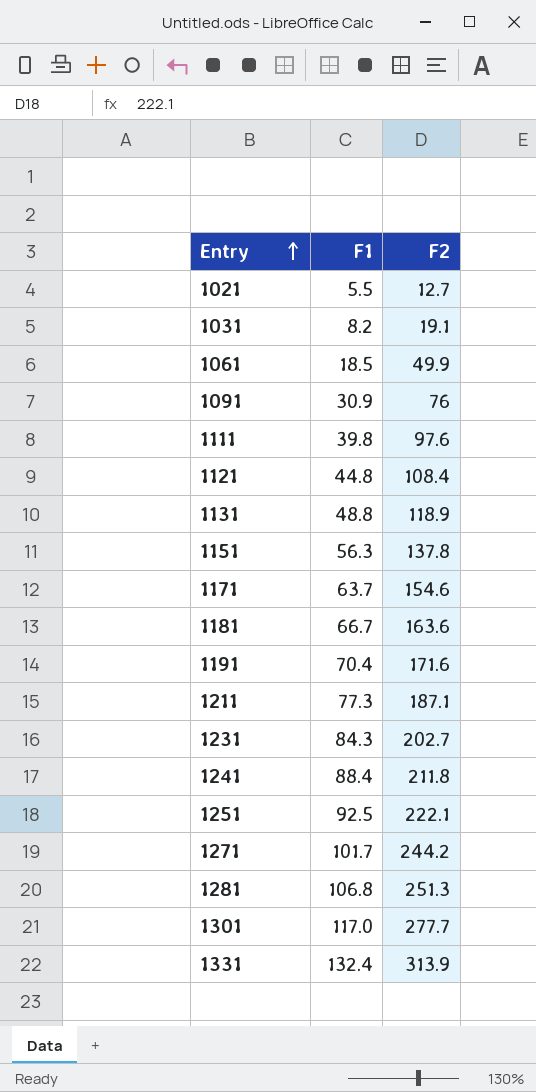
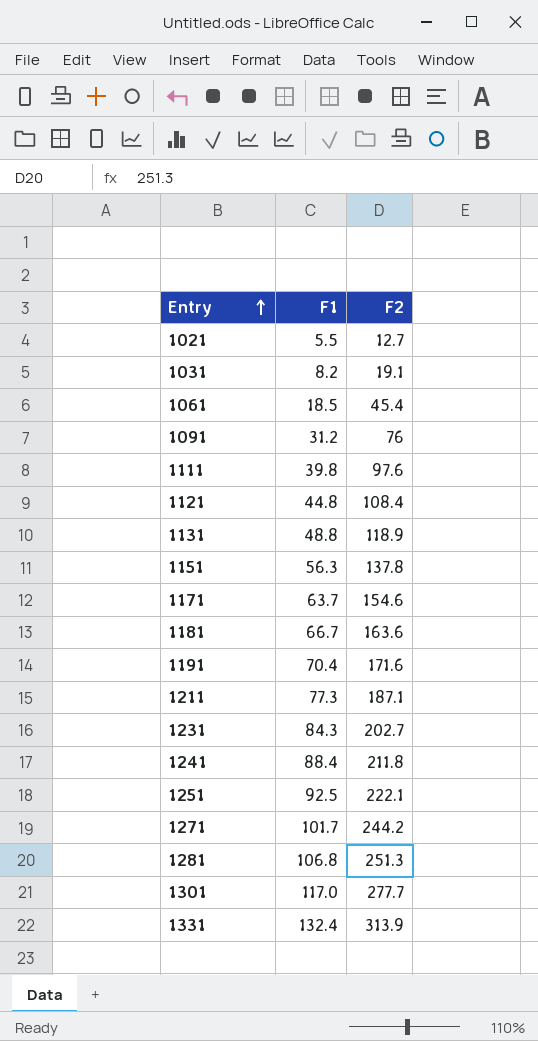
1061 | F2: 49.9 -> 45.4
1091 | F1: 30.9 -> 31.2

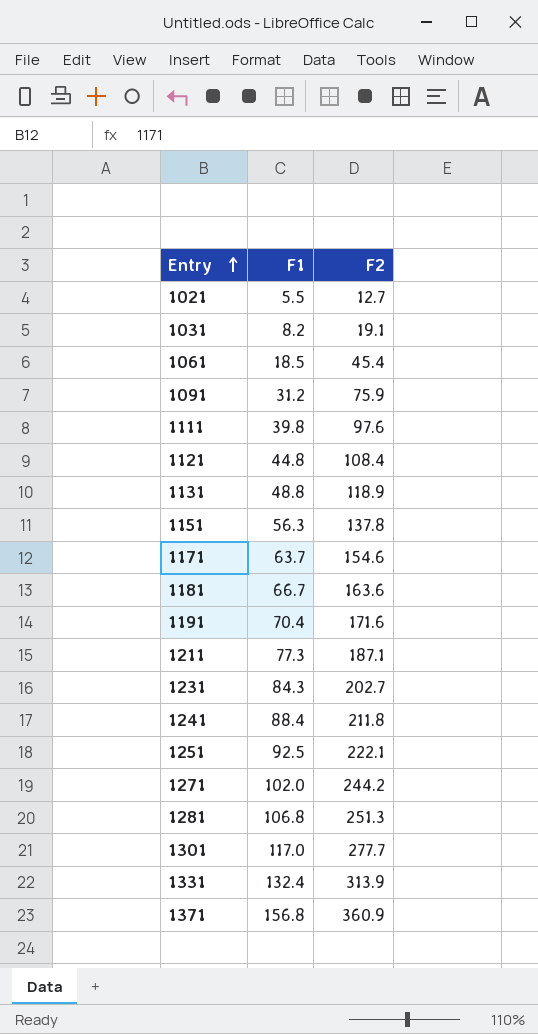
1091 | F2: 76 -> 75.9
1271 | F1: 101.7 -> 102.0
row 1371: none -> 156.8 | 360.9

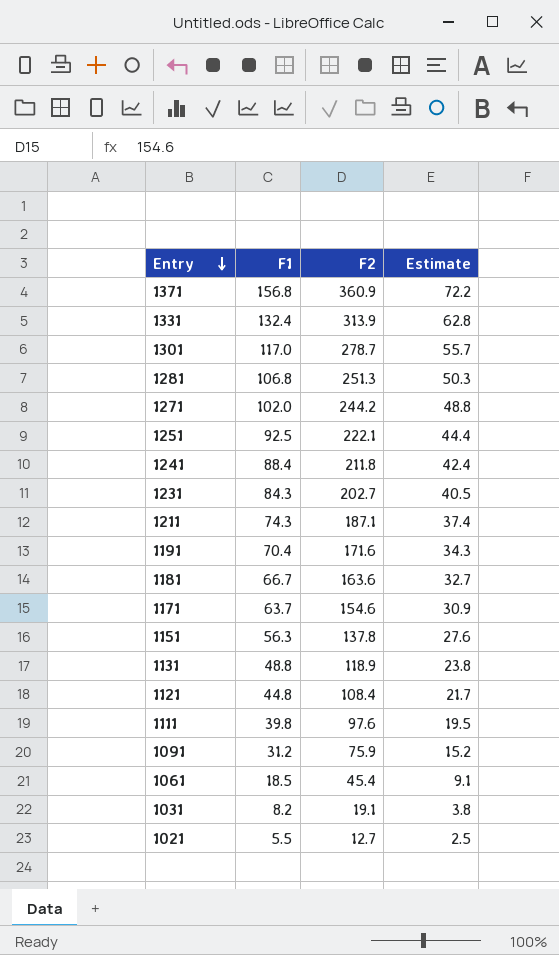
row order: Entry ascending -> Entry descending
column Estimate | formula: none -> [F2] * 0.2
1301 | F2: 277.7 -> 278.7
1211 | F1: 77.3 -> 74.3

